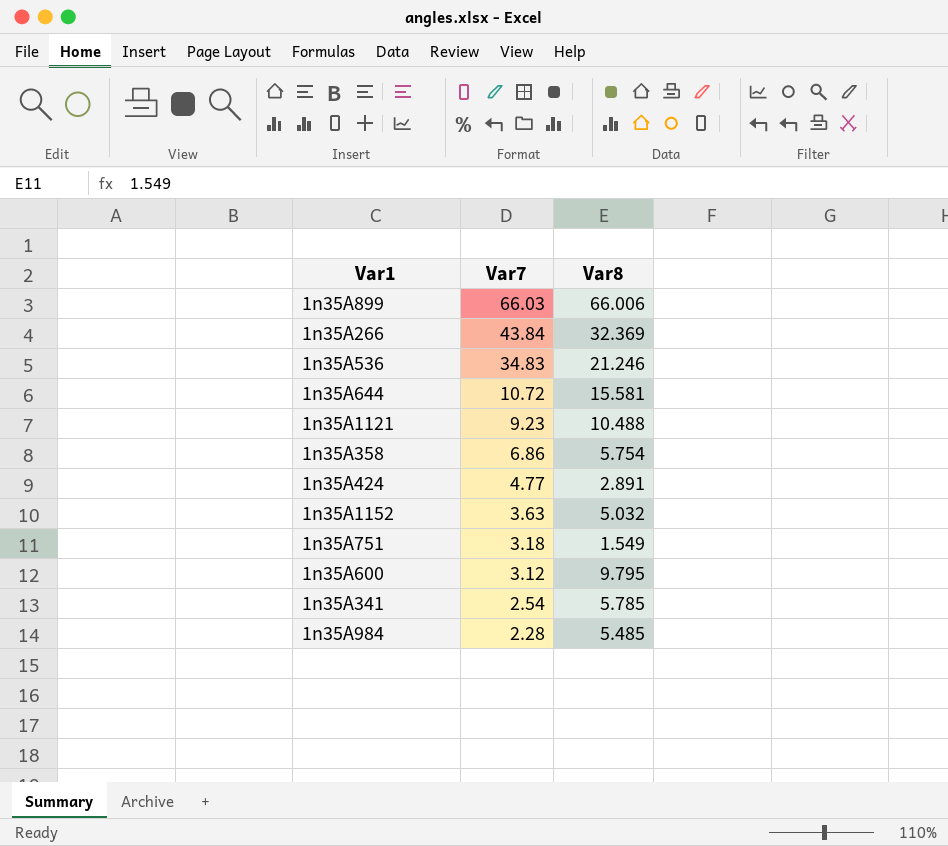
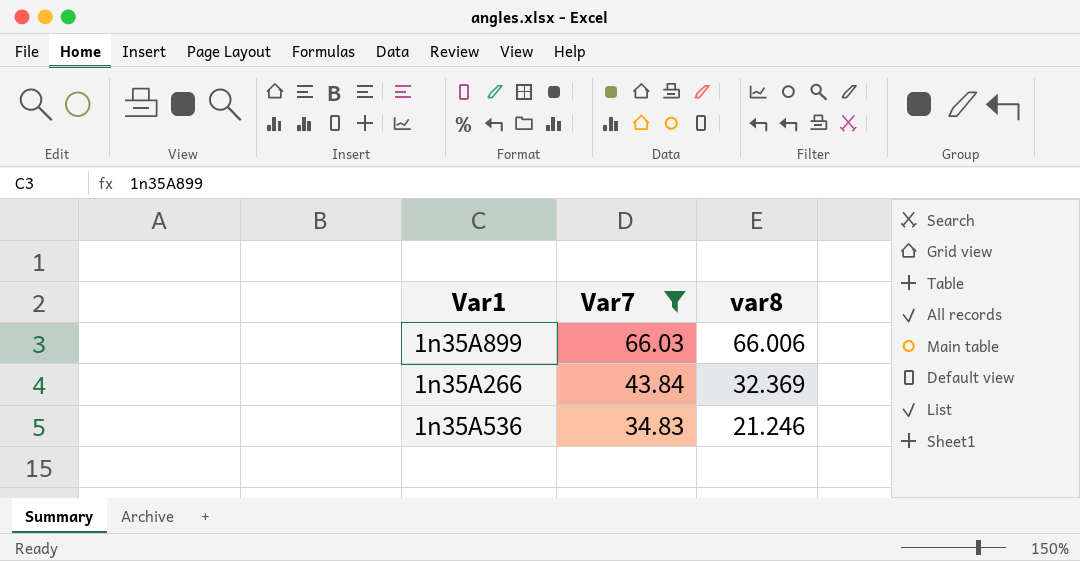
filter: none -> Var7 >= 34.83
column name: Var8 -> var8

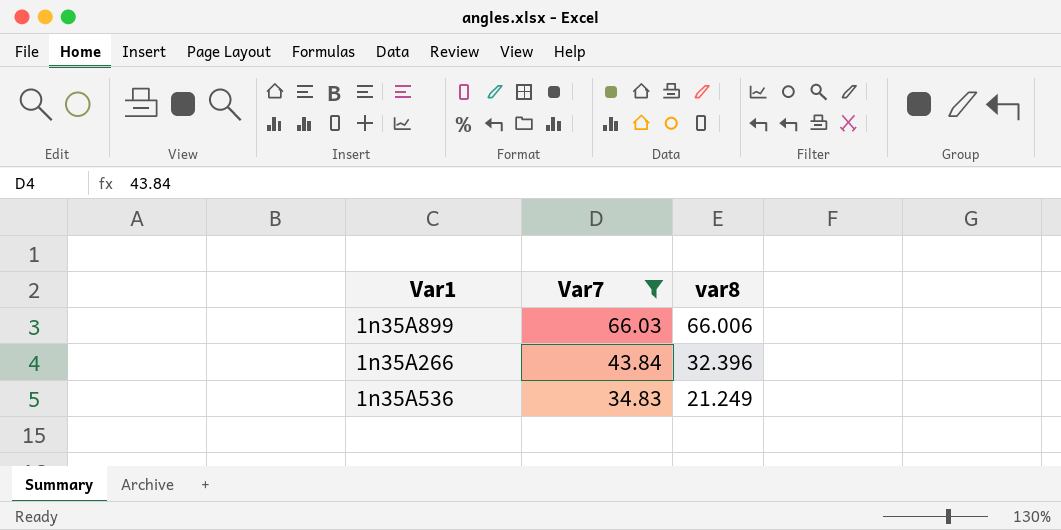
1n35A266 | var8: 32.369 -> 32.396
1n35A536 | var8: 21.246 -> 21.249

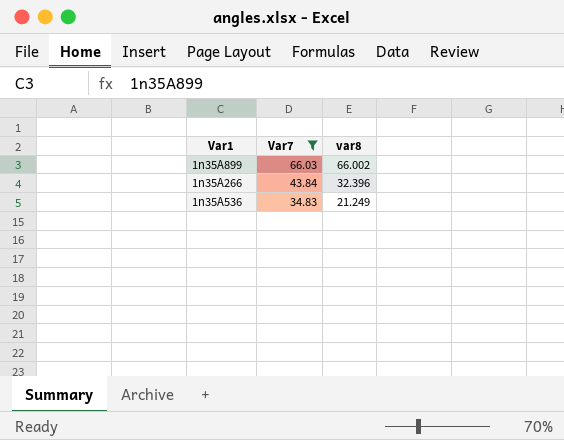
1n35A899 | var8: 66.006 -> 66.002

